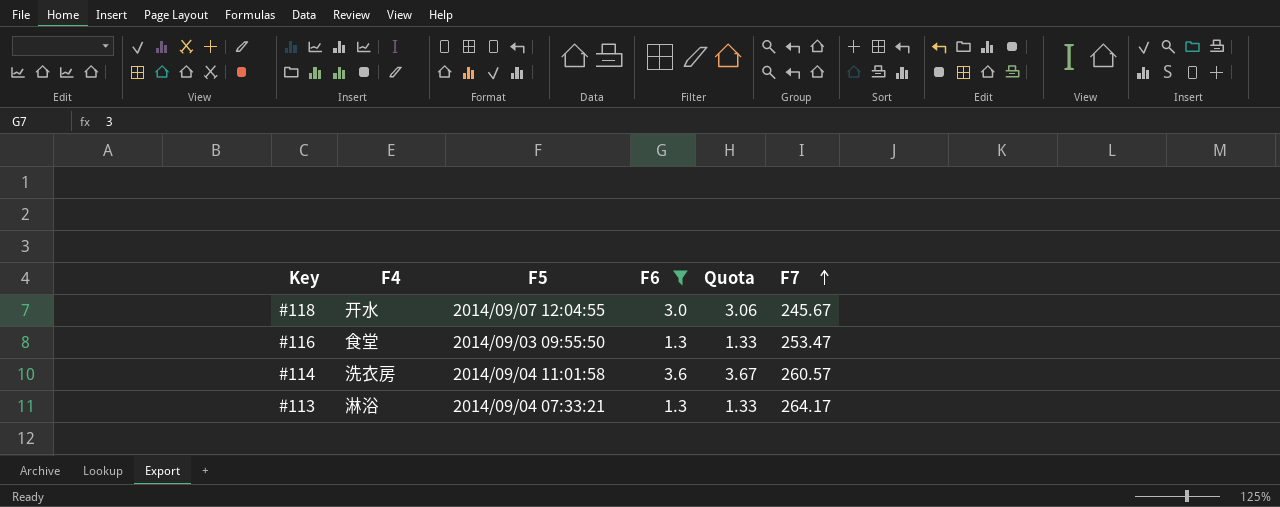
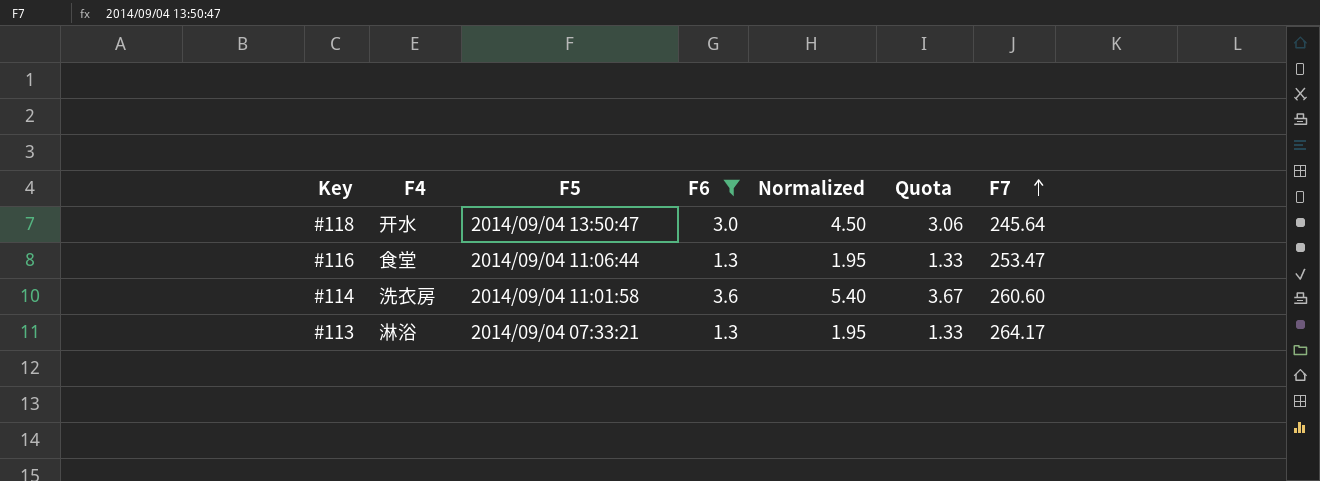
column Normalized | formula: none -> [F6] * 1.5
#118 | F5: 2014/09/07 12:04:55 -> 2014/09/04 13:50:47
#118 | F7: 245.67 -> 245.64
#116 | F5: 2014/09/03 09:55:50 -> 2014/09/04 11:06:44
#114 | F7: 260.57 -> 260.60

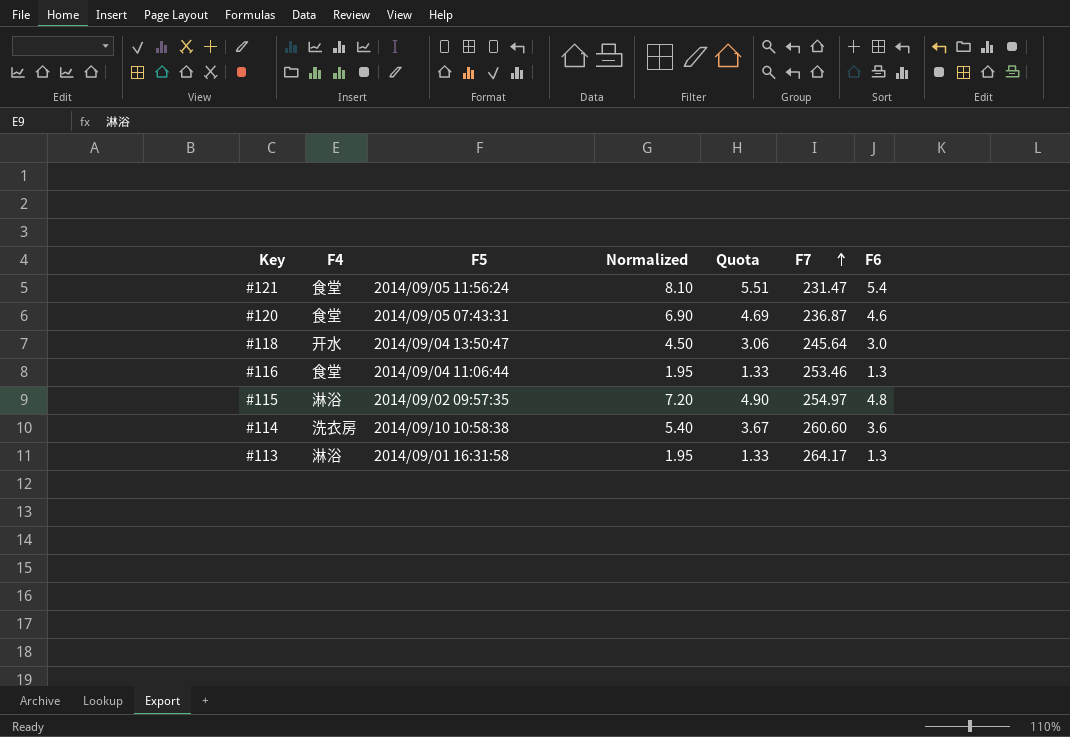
filter: F6 <= 3.6 -> none
column F6 | position: 4 -> 7
#116 | F7: 253.47 -> 253.46
#114 | F5: 2014/09/04 11:01:58 -> 2014/09/10 10:58:38
#113 | F5: 2014/09/04 07:33:21 -> 2014/09/01 16:31:58

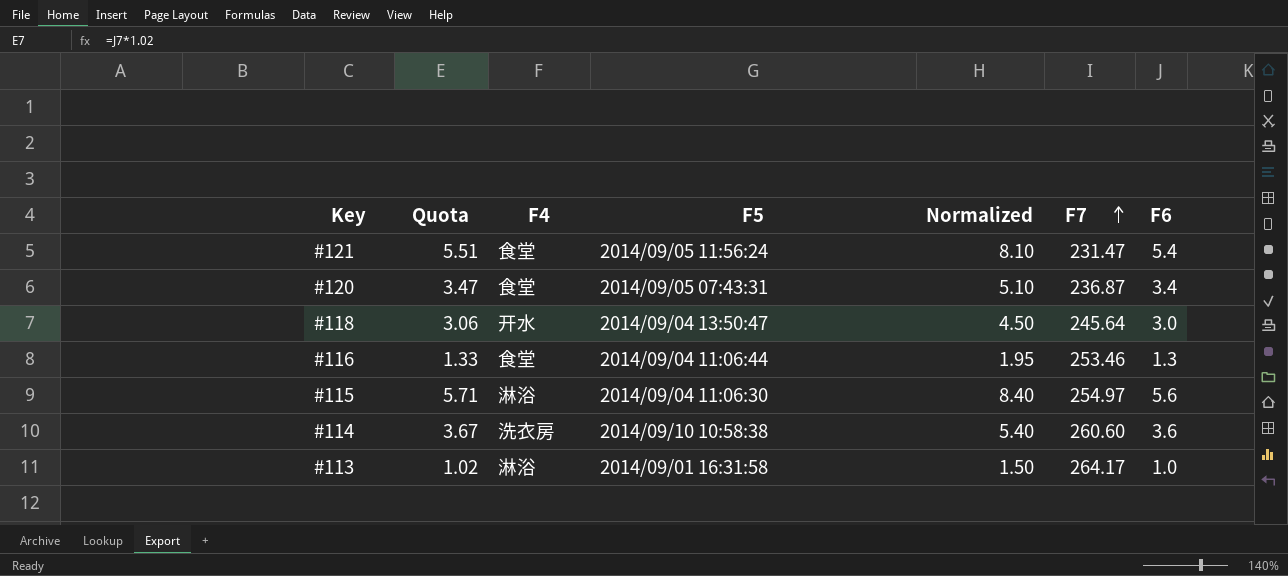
column Quota | position: 5 -> 2
#120 | Quota: 4.69 -> 3.47
#120 | Normalized: 6.90 -> 5.10
#120 | F6: 4.6 -> 3.4
#115 | Quota: 4.90 -> 5.71
#115 | F5: 2014/09/02 09:57:35 -> 2014/09/04 11:06:30
#115 | Normalized: 7.20 -> 8.40
#115 | F6: 4.8 -> 5.6
#113 | Quota: 1.33 -> 1.02
#113 | Normalized: 1.95 -> 1.50
#113 | F6: 1.3 -> 1.0

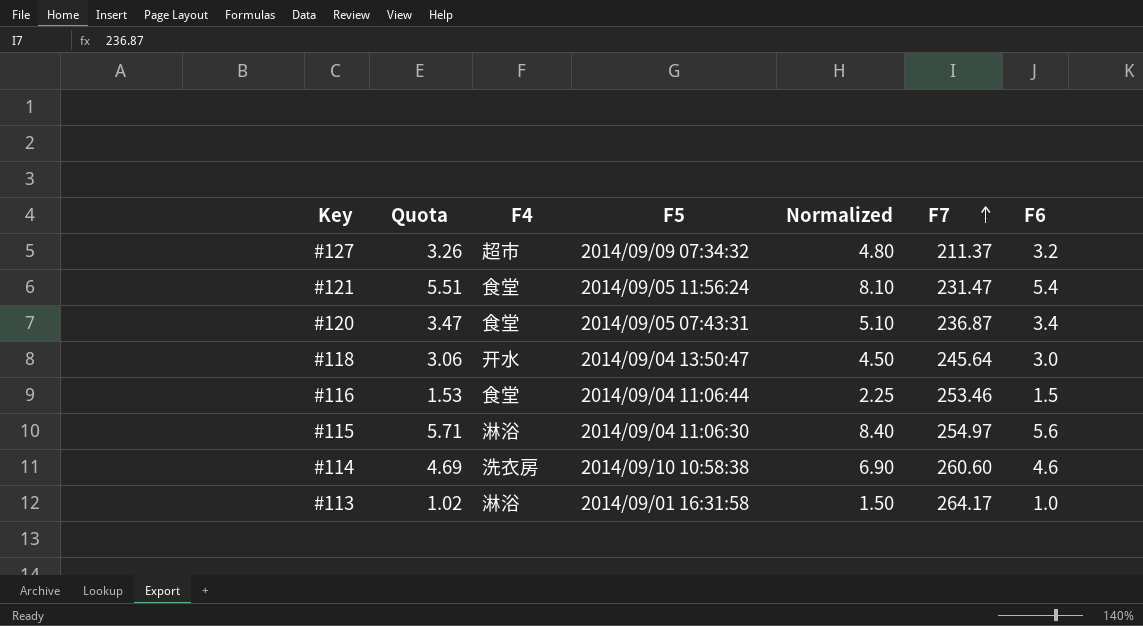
row #127: none -> 3.26 | 超市 | 2014/09/09 07:34:32 | 4.80 | 211.37 | 3.2
#116 | Quota: 1.33 -> 1.53
#116 | Normalized: 1.95 -> 2.25
#116 | F6: 1.3 -> 1.5
#114 | Quota: 3.67 -> 4.69
#114 | Normalized: 5.40 -> 6.90
#114 | F6: 3.6 -> 4.6

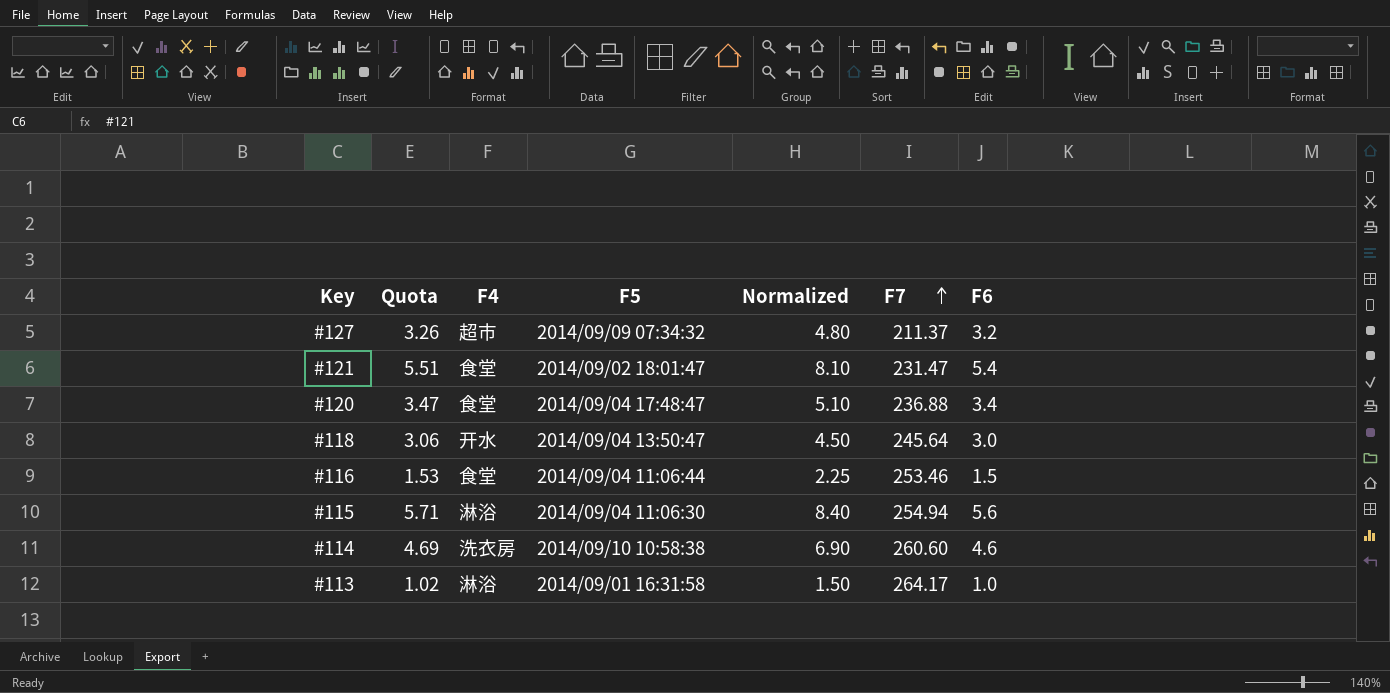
#121 | F5: 2014/09/05 11:56:24 -> 2014/09/02 18:01:47
#120 | F5: 2014/09/05 07:43:31 -> 2014/09/04 17:48:47
#120 | F7: 236.87 -> 236.88
#115 | F7: 254.97 -> 254.94

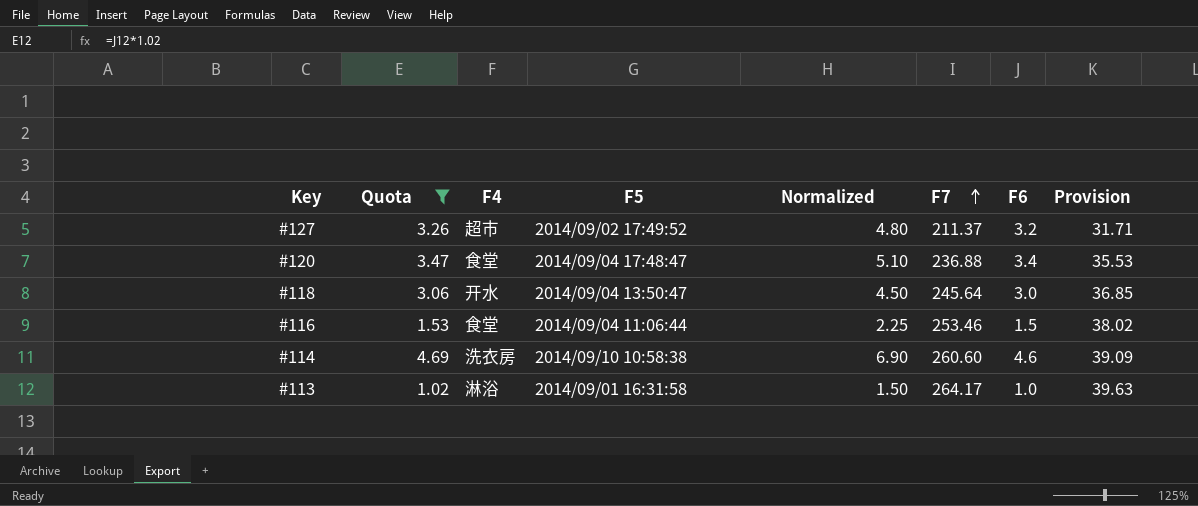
filter: none -> Quota <= 4.69
column Provision | formula: none -> [F7] * 0.15
#127 | F5: 2014/09/09 07:34:32 -> 2014/09/02 17:49:52

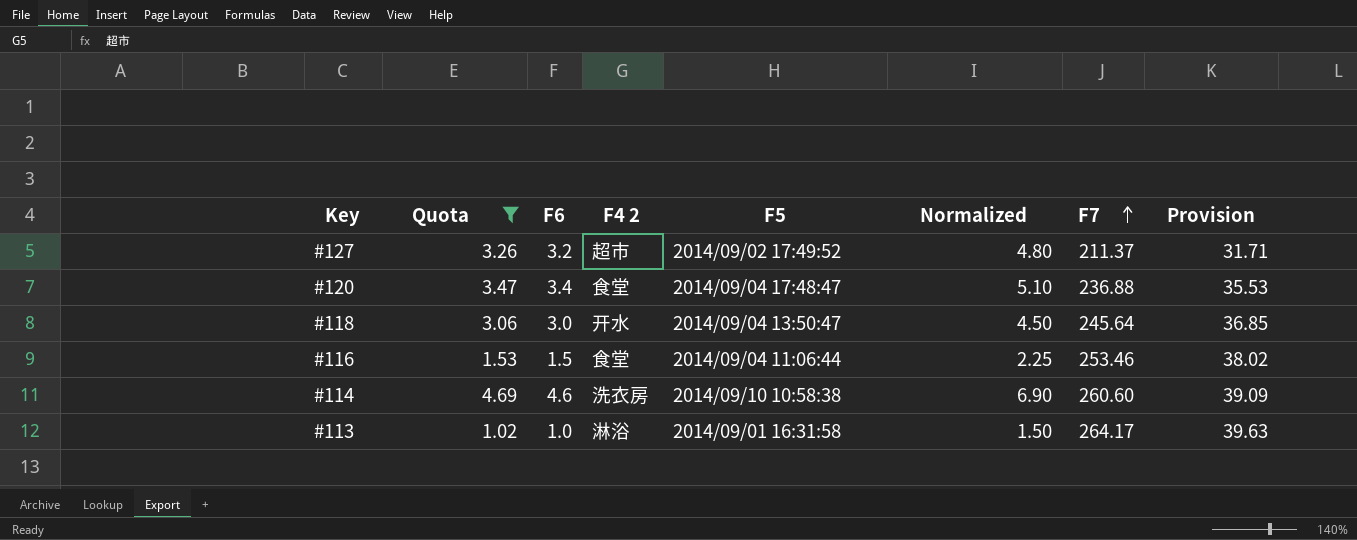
column F6 | position: 7 -> 3
column name: F4 -> F4 2

